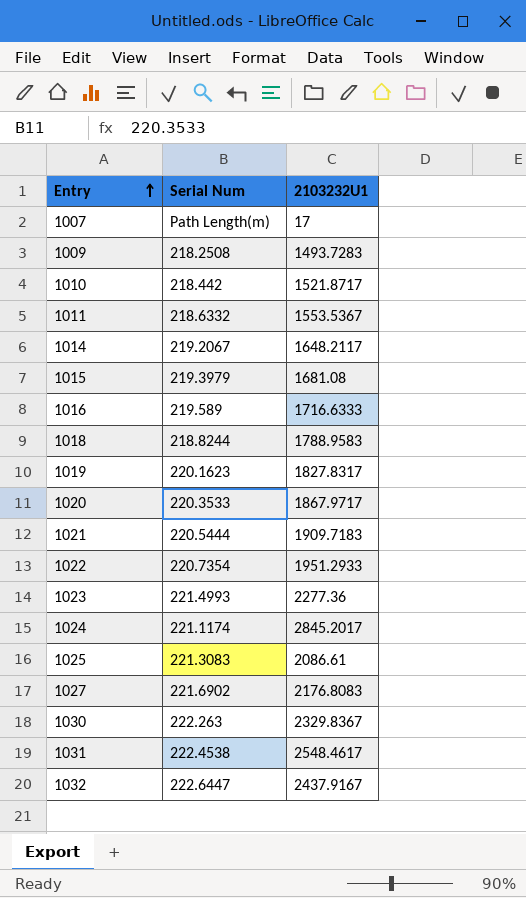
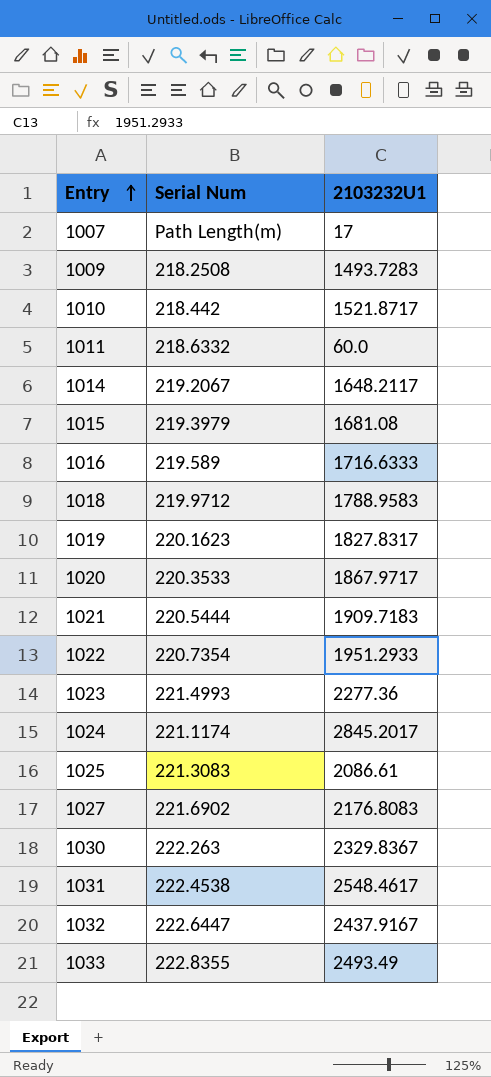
1011 | 2103232U1: 1553.5367 -> 60.0
1018 | Serial Num: 218.8244 -> 219.9712
row 1033: none -> 222.8355 | 2493.49

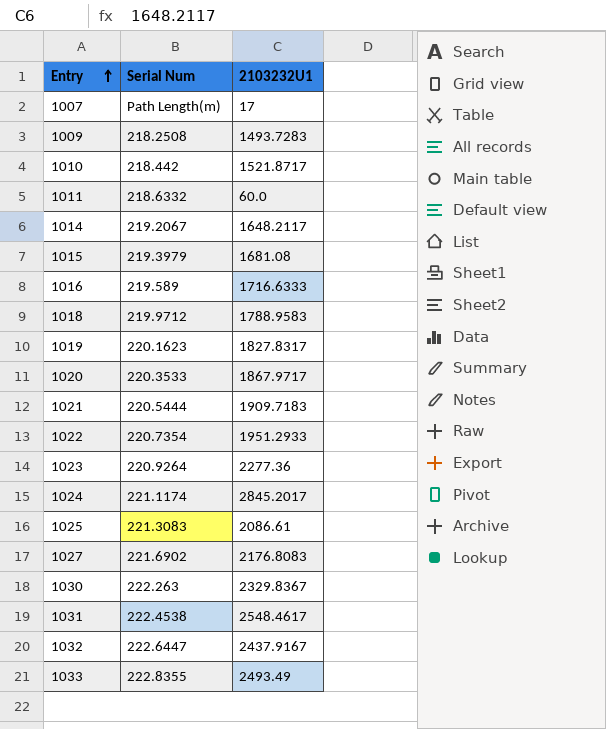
1023 | Serial Num: 221.4993 -> 220.9264

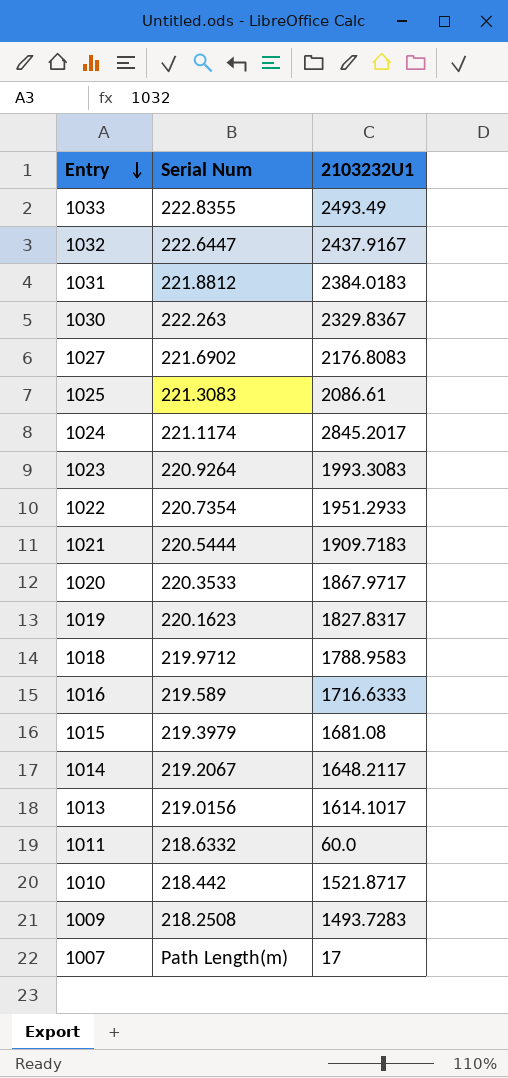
row order: Entry ascending -> Entry descending
1031 | Serial Num: 222.4538 -> 221.8812
1031 | 2103232U1: 2548.4617 -> 2384.0183
1023 | 2103232U1: 2277.36 -> 1993.3083
row 1013: none -> 219.0156 | 1614.1017

